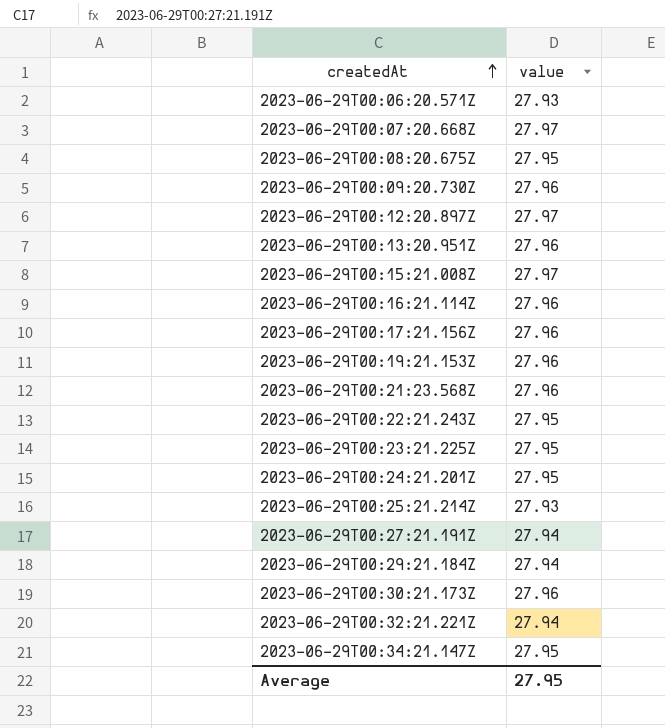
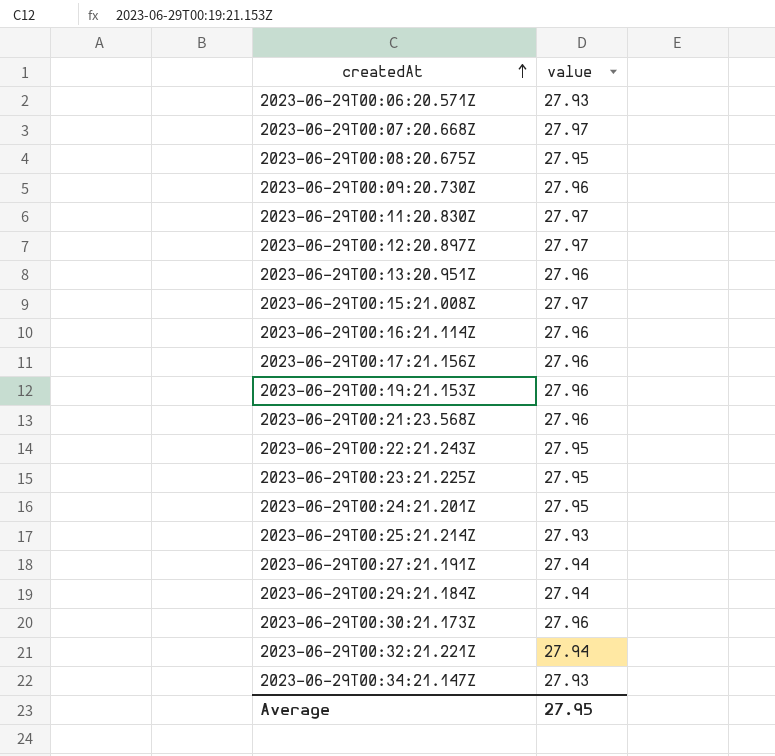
row 2023-06-29T00:11:20.830Z: none -> 27.97
2023-06-29T00:34:21.147Z | value: 27.95 -> 27.93

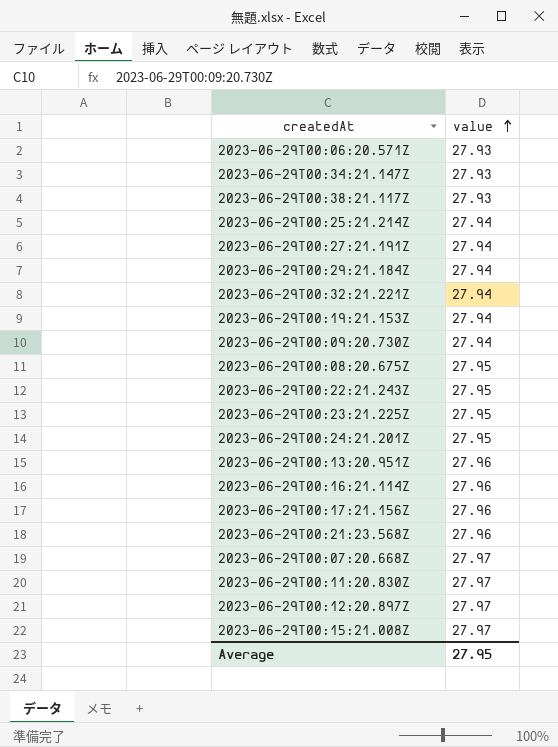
row order: createdAt ascending -> value ascending
row 2023-06-29T00:30:21.173Z: 27.96 -> none
row 2023-06-29T00:38:21.117Z: none -> 27.93
2023-06-29T00:25:21.214Z | value: 27.93 -> 27.94
2023-06-29T00:19:21.153Z | value: 27.96 -> 27.94
2023-06-29T00:09:20.730Z | value: 27.96 -> 27.94

